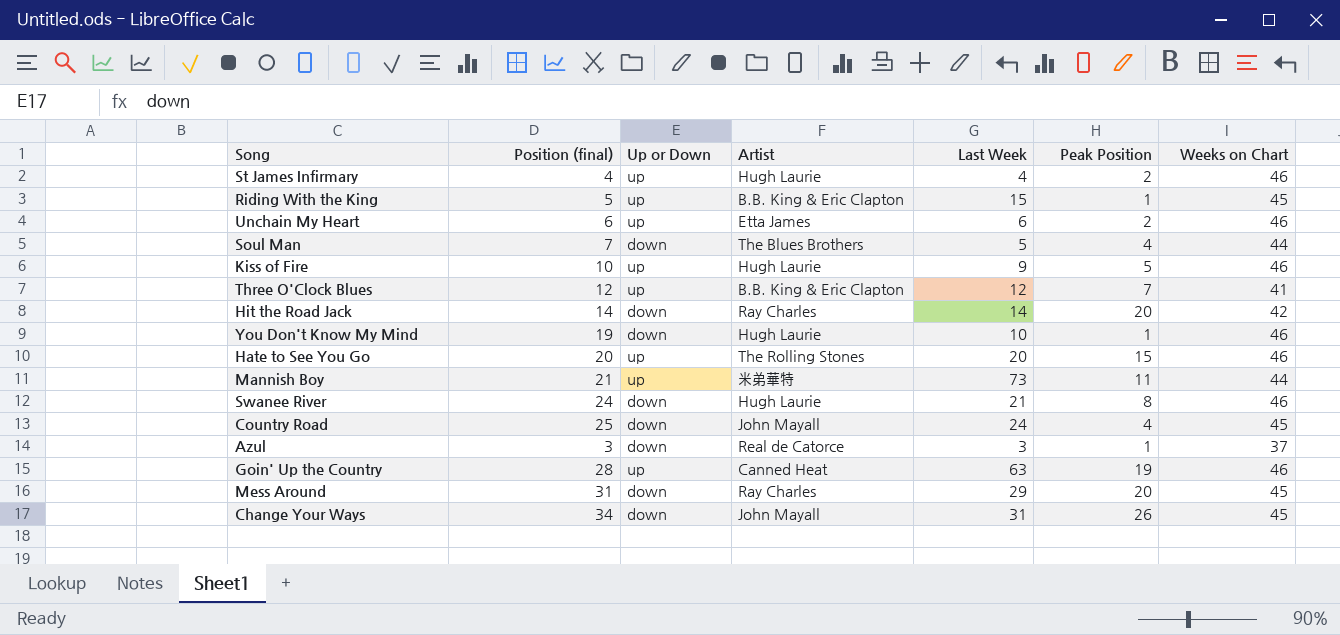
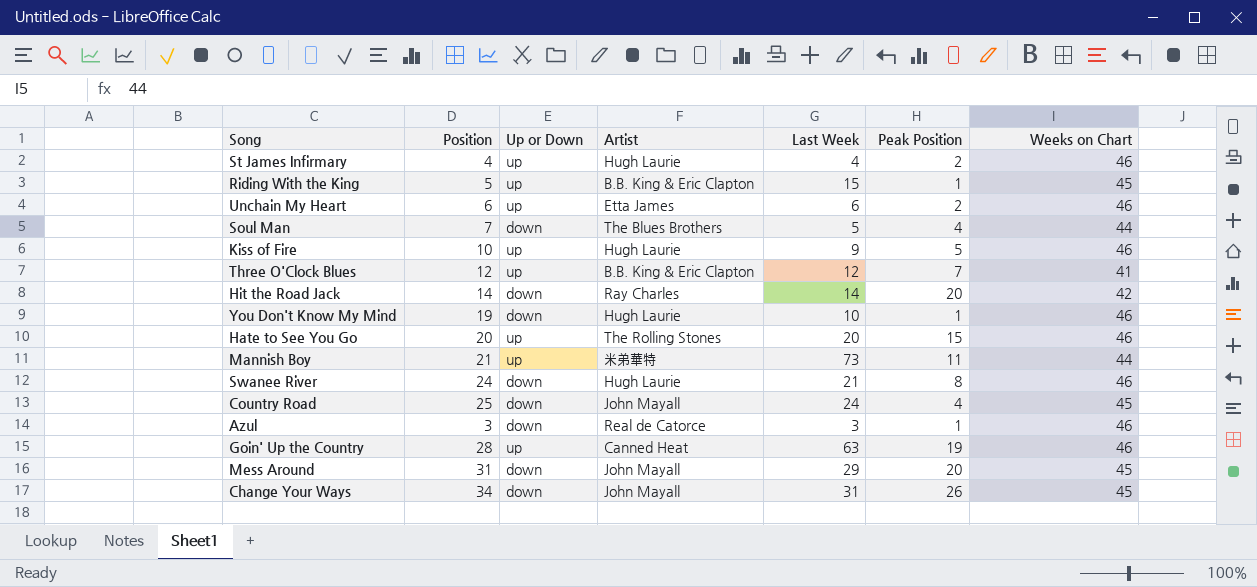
column name: Position (final) -> Position
Azul | Weeks on Chart: 37 -> 46
Mess Around | Artist: Ray Charles -> John Mayall

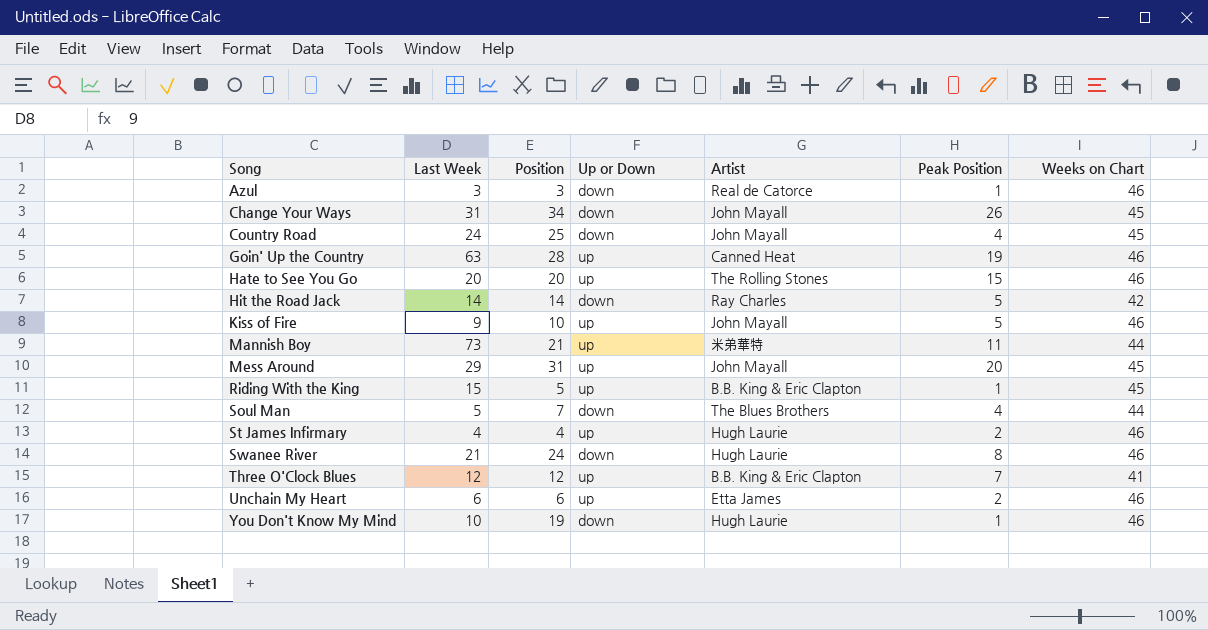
row order: none -> Song ascending
column Last Week | position: 5 -> 2
Hit the Road Jack | Peak Position: 20 -> 5
Kiss of Fire | Artist: Hugh Laurie -> John Mayall
Mess Around | Up or Down: down -> up

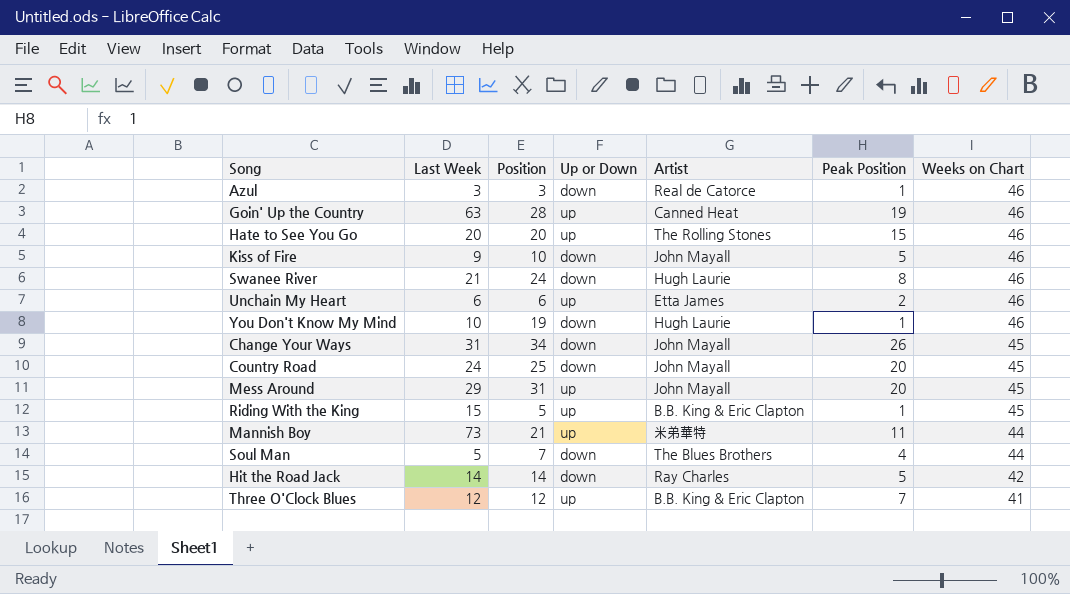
row order: Song ascending -> Weeks on Chart descending
row St James Infirmary: 4 | 4 | up | Hugh Laurie | 2 | 46 -> none
Kiss of Fire | Up or Down: up -> down
Country Road | Peak Position: 4 -> 20

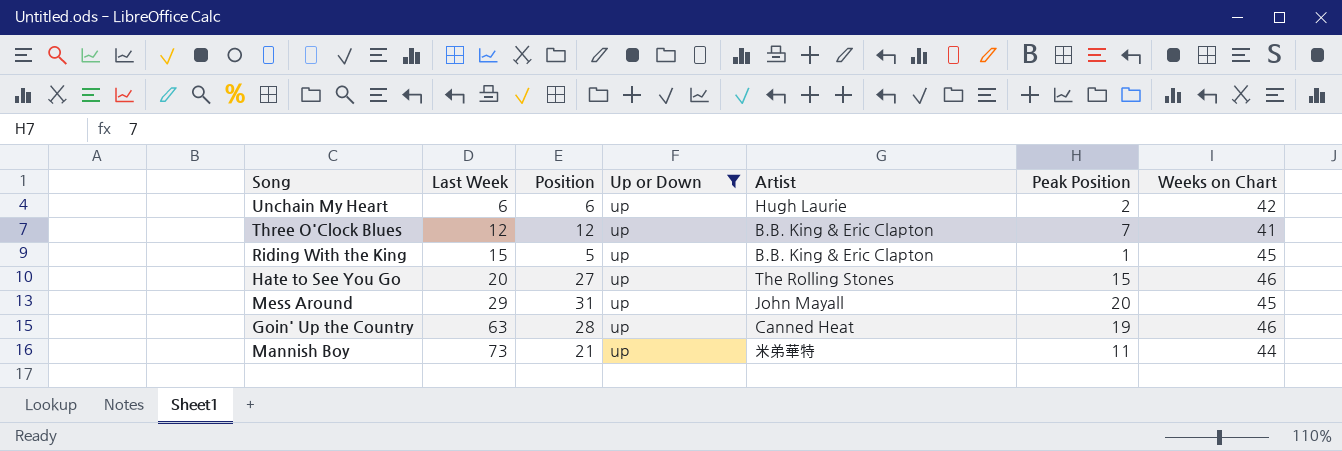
filter: none -> Up or Down = up
row order: Weeks on Chart descending -> Last Week ascending
Unchain My Heart | Artist: Etta James -> Hugh Laurie
Unchain My Heart | Weeks on Chart: 46 -> 42
Hate to See You Go | Position: 20 -> 27

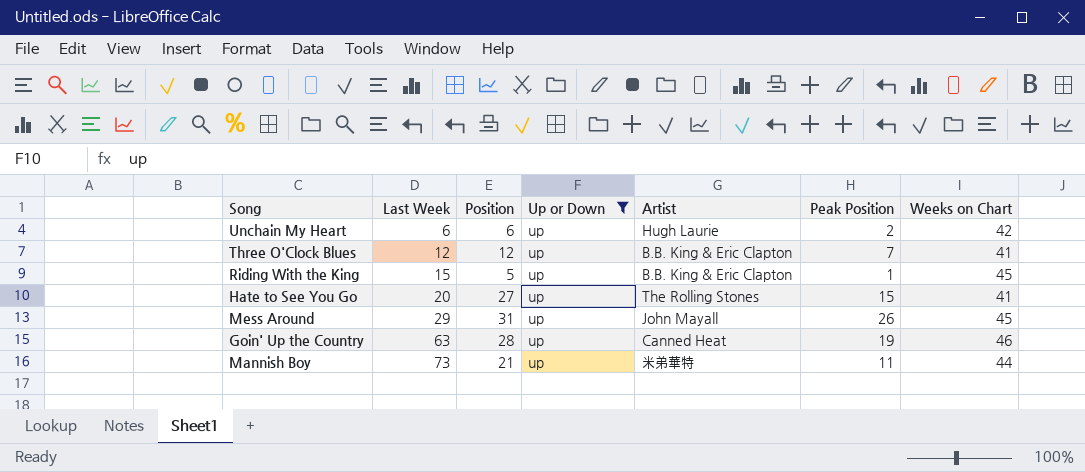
Hate to See You Go | Weeks on Chart: 46 -> 41
Mess Around | Peak Position: 20 -> 26

